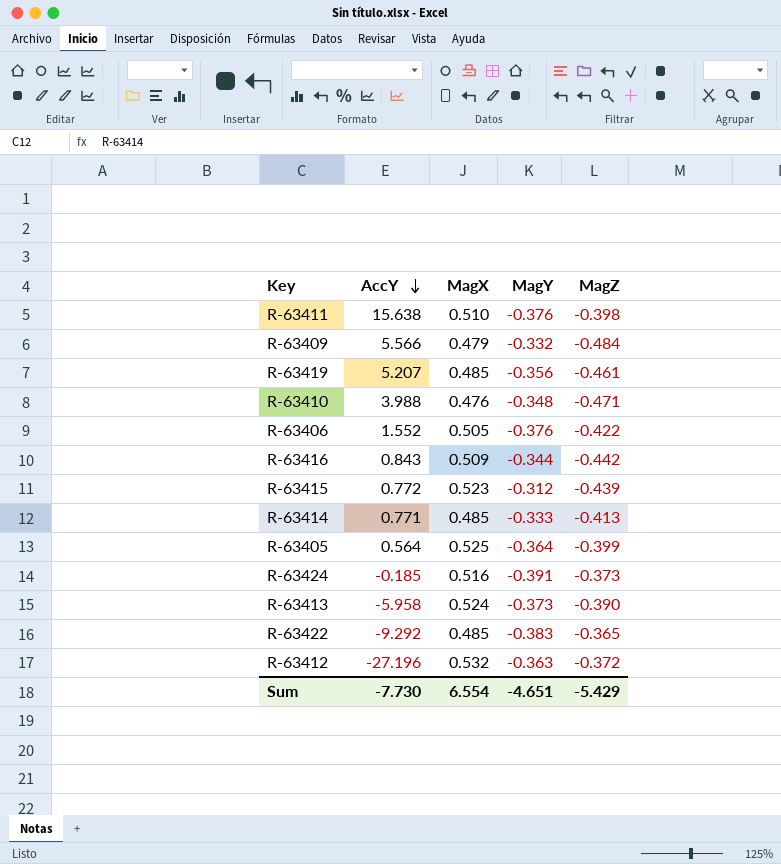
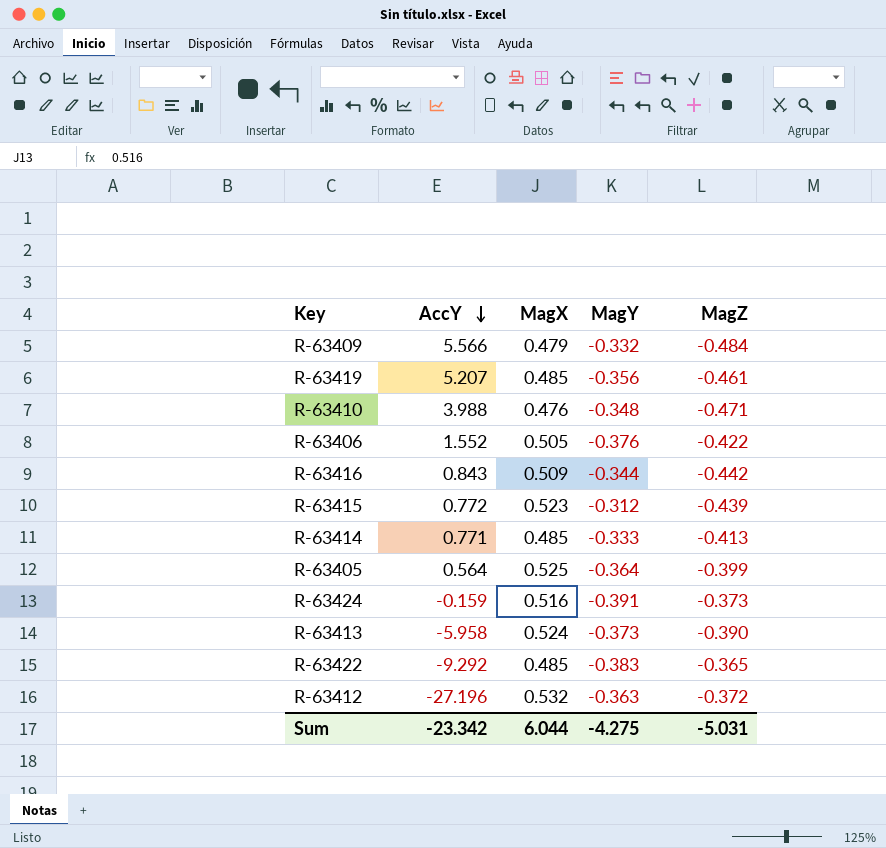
row R-63411: 15.638 | 0.510 | -0.376 | -0.398 -> none
R-63424 | AccY: -0.185 -> -0.159
Sum | AccY: -7.730 -> -23.342
Sum | MagX: 6.554 -> 6.044
Sum | MagY: -4.651 -> -4.275
Sum | MagZ: -5.429 -> -5.031

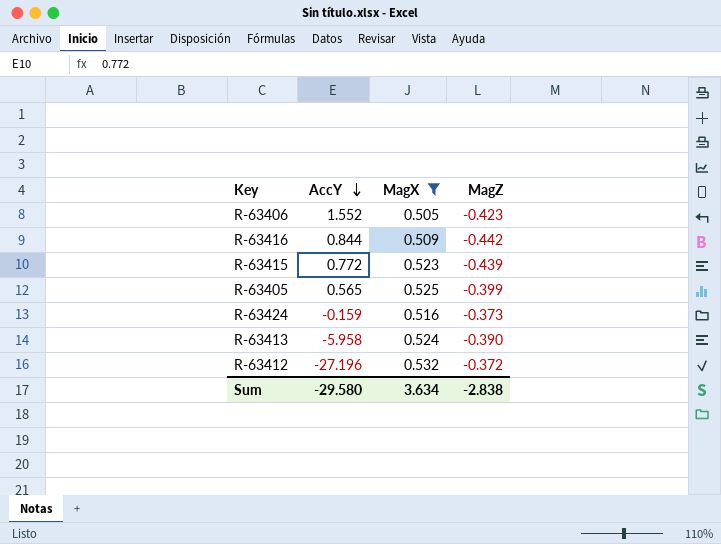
filter: none -> MagX >= 0.505
column MagY | position: 4 -> none
R-63406 | MagZ: -0.422 -> -0.423
R-63416 | AccY: 0.843 -> 0.844
R-63405 | AccY: 0.564 -> 0.565
Sum | AccY: -23.342 -> -29.580
Sum | MagX: 6.044 -> 3.634
Sum | MagZ: -5.031 -> -2.838

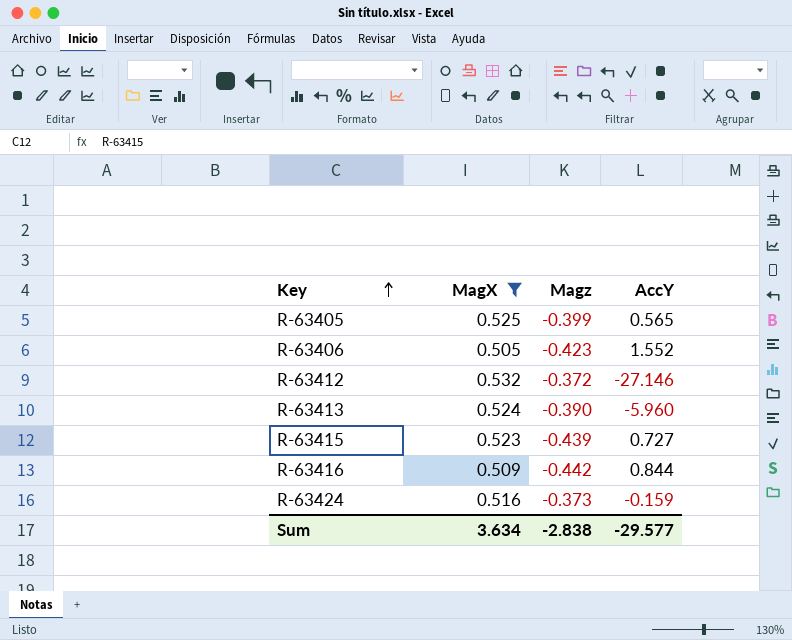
row order: AccY descending -> Key ascending
column name: MagZ -> Magz
column AccY | position: 2 -> 4
R-63412 | AccY: -27.196 -> -27.146
R-63413 | AccY: -5.958 -> -5.960
R-63415 | AccY: 0.772 -> 0.727
Sum | AccY: -29.580 -> -29.577

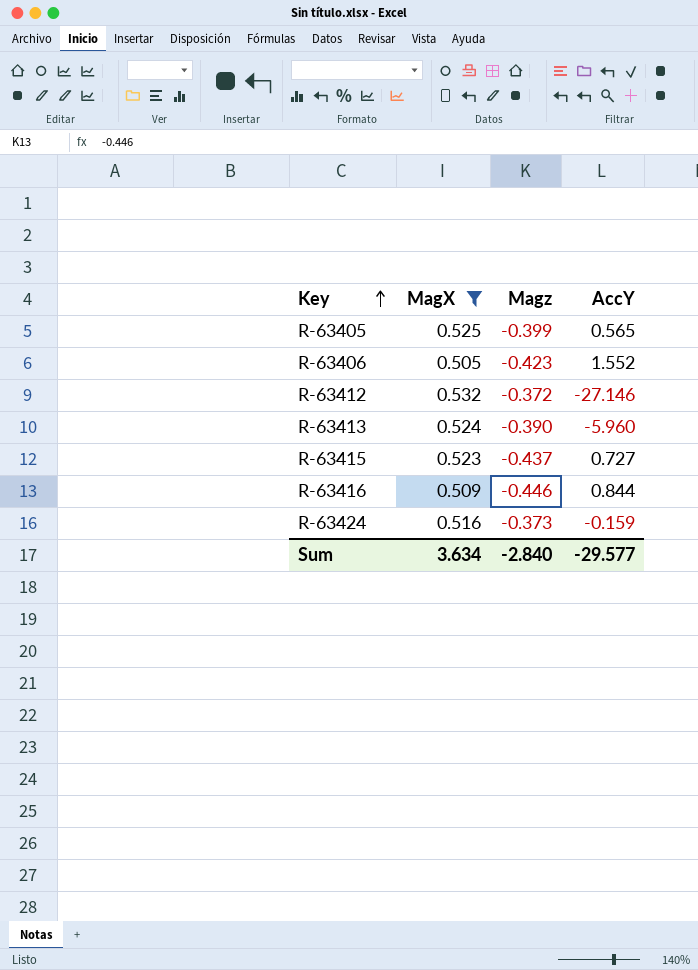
R-63415 | Magz: -0.439 -> -0.437
R-63416 | Magz: -0.442 -> -0.446
Sum | Magz: -2.838 -> -2.840

